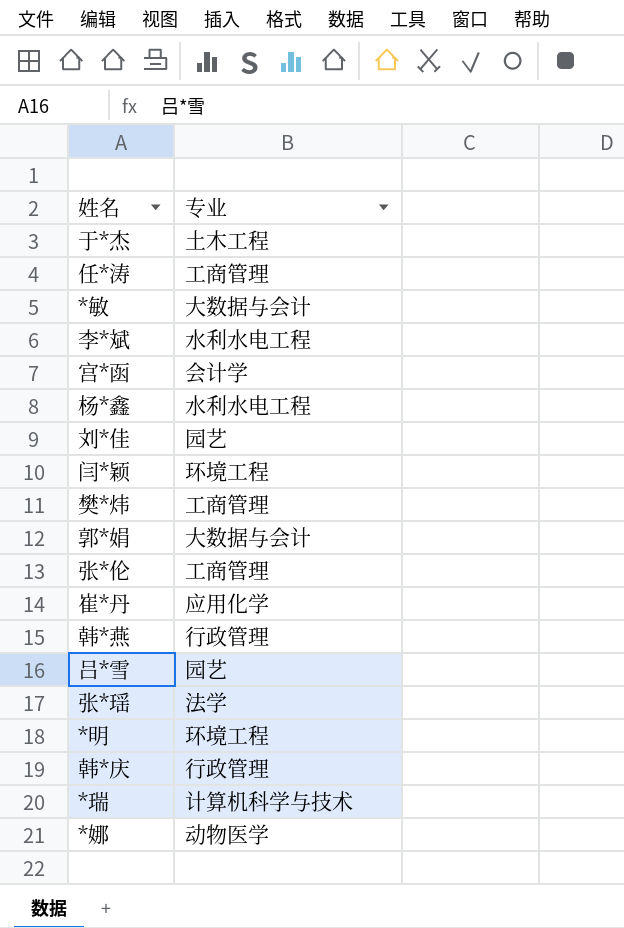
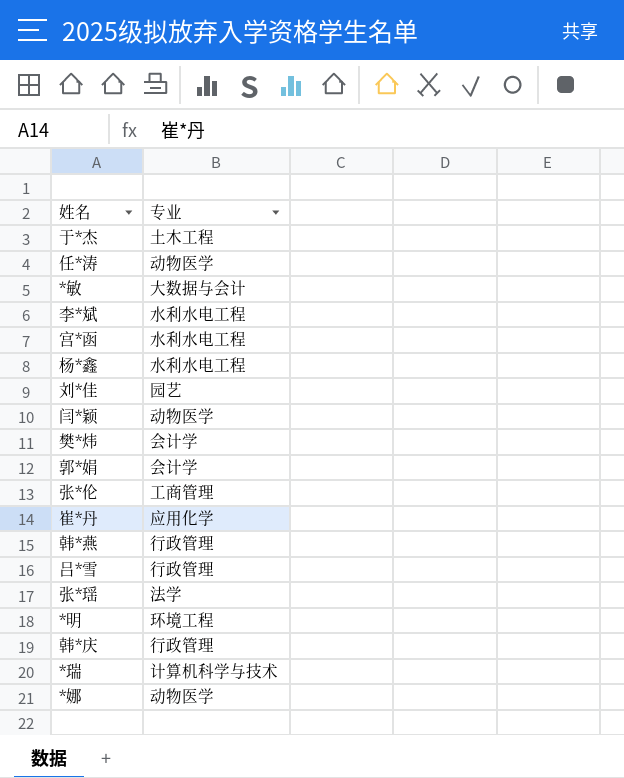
任*涛 | 专业: 工商管理 -> 动物医学
宫*函 | 专业: 会计学 -> 水利水电工程
闫*颖 | 专业: 环境工程 -> 动物医学
樊*炜 | 专业: 工商管理 -> 会计学
郭*娟 | 专业: 大数据与会计 -> 会计学
吕*雪 | 专业: 园艺 -> 行政管理

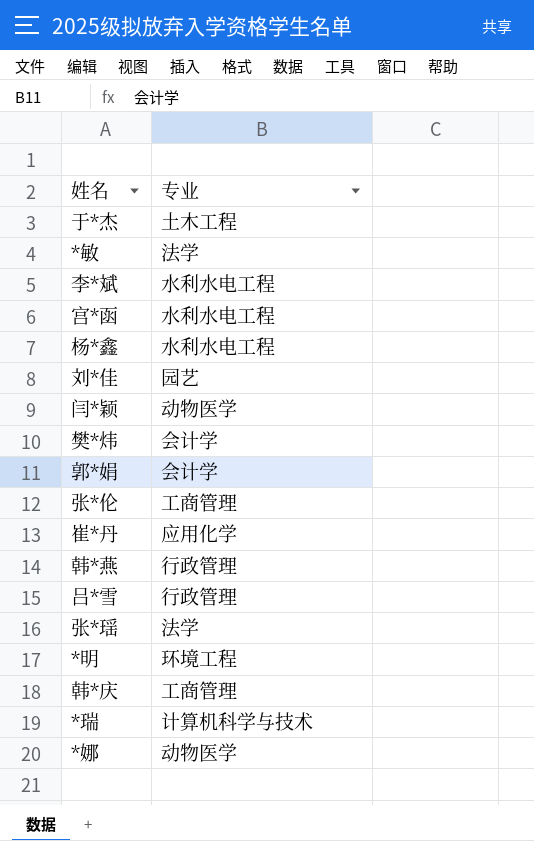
row 任*涛: 动物医学 -> none
*敏 | 专业: 大数据与会计 -> 法学
韩*庆 | 专业: 行政管理 -> 工商管理

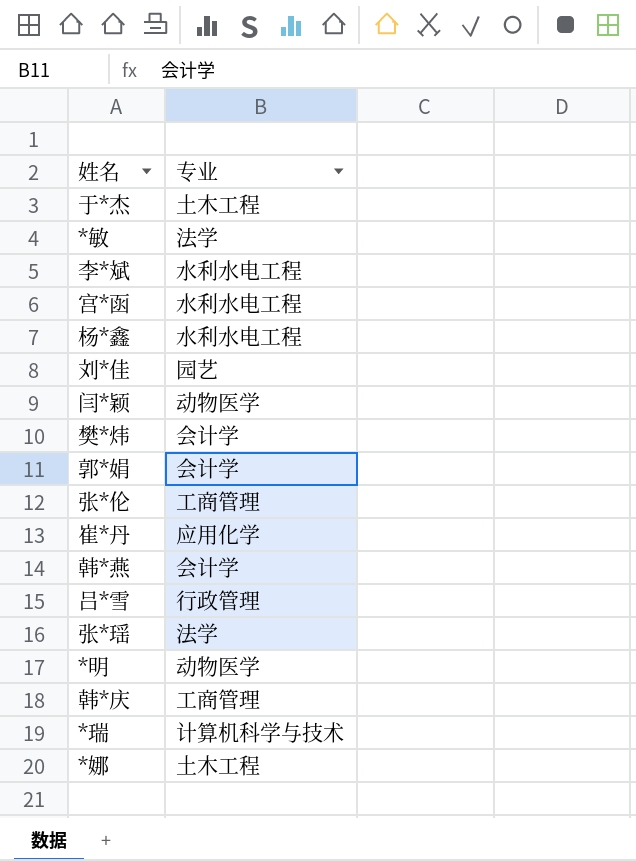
韩*燕 | 专业: 行政管理 -> 会计学
*明 | 专业: 环境工程 -> 动物医学
*娜 | 专业: 动物医学 -> 土木工程

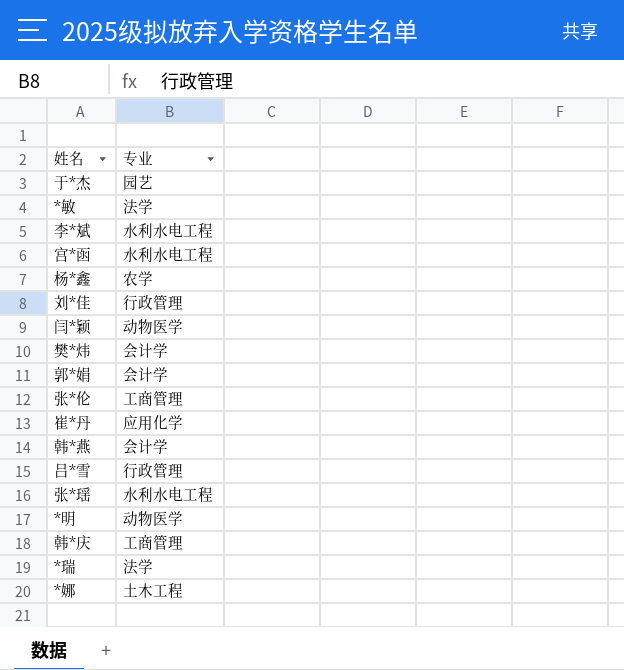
于*杰 | 专业: 土木工程 -> 园艺
杨*鑫 | 专业: 水利水电工程 -> 农学
刘*佳 | 专业: 园艺 -> 行政管理
张*瑶 | 专业: 法学 -> 水利水电工程
*瑞 | 专业: 计算机科学与技术 -> 法学

